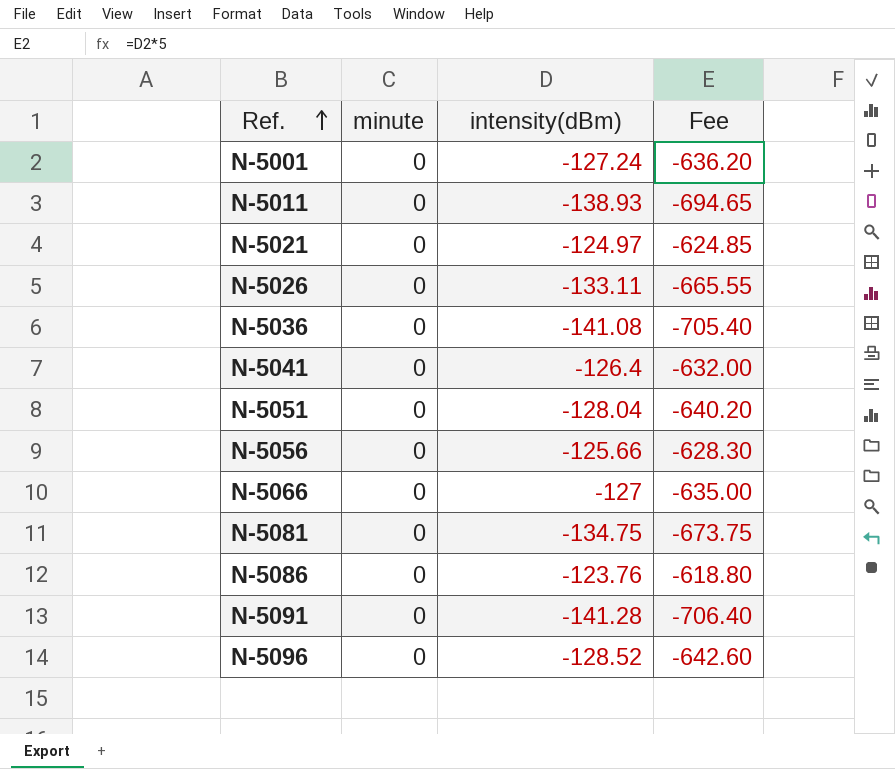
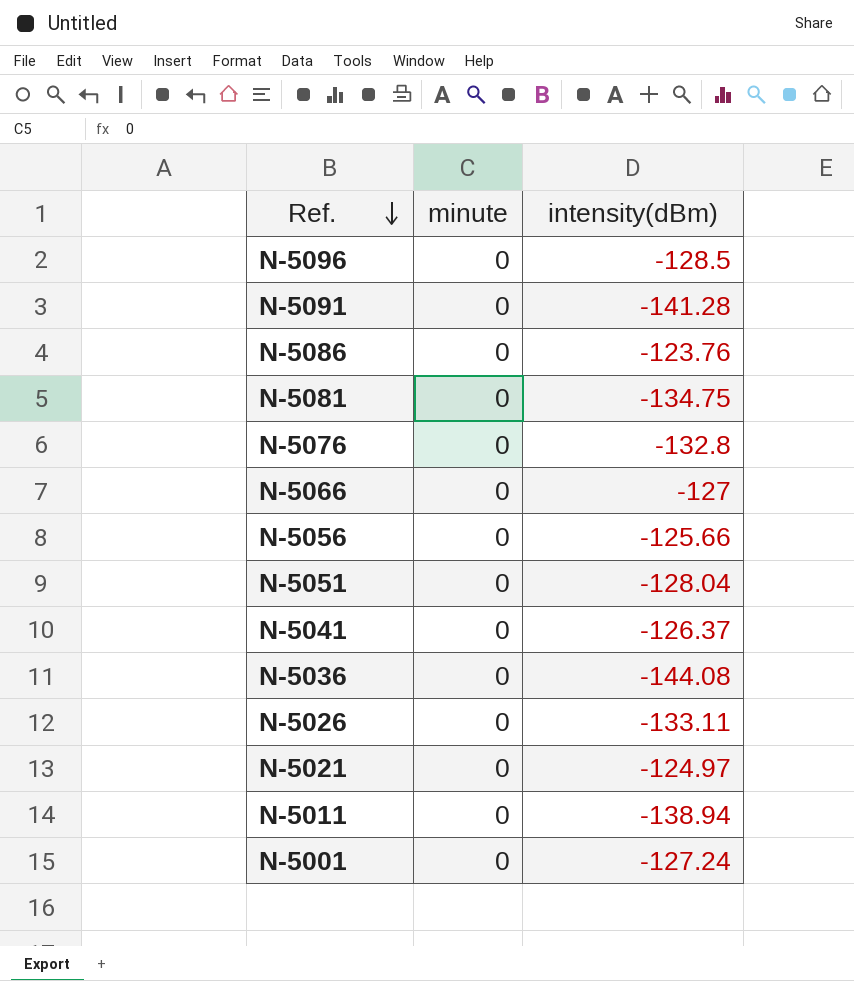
row order: Ref. ascending -> Ref. descending
column Fee | formula: [intensity(dBm)] * 5 -> none
N-5096 | intensity(dBm): -128.52 -> -128.5
row N-5076: none -> 0 | -132.8
N-5041 | intensity(dBm): -126.4 -> -126.37
N-5036 | intensity(dBm): -141.08 -> -144.08
N-5011 | intensity(dBm): -138.93 -> -138.94

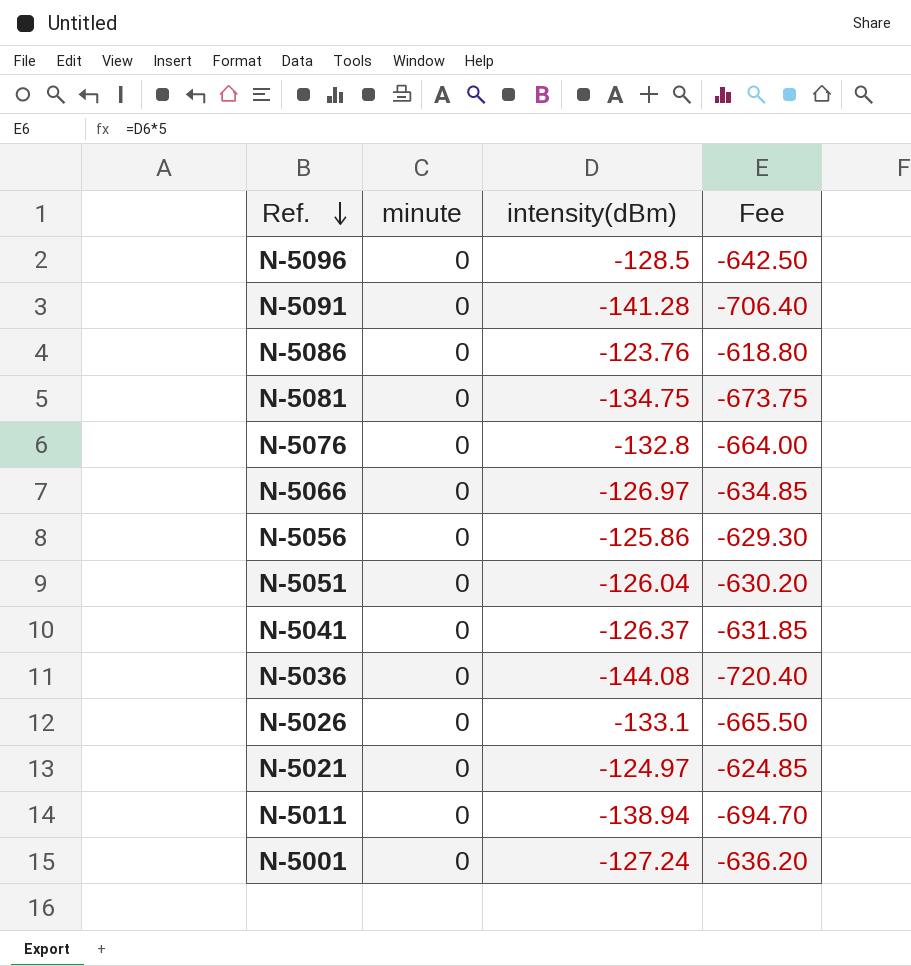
column Fee | formula: none -> [intensity(dBm)] * 5
N-5066 | intensity(dBm): -127 -> -126.97
N-5056 | intensity(dBm): -125.66 -> -125.86
N-5051 | intensity(dBm): -128.04 -> -126.04
N-5026 | intensity(dBm): -133.11 -> -133.1

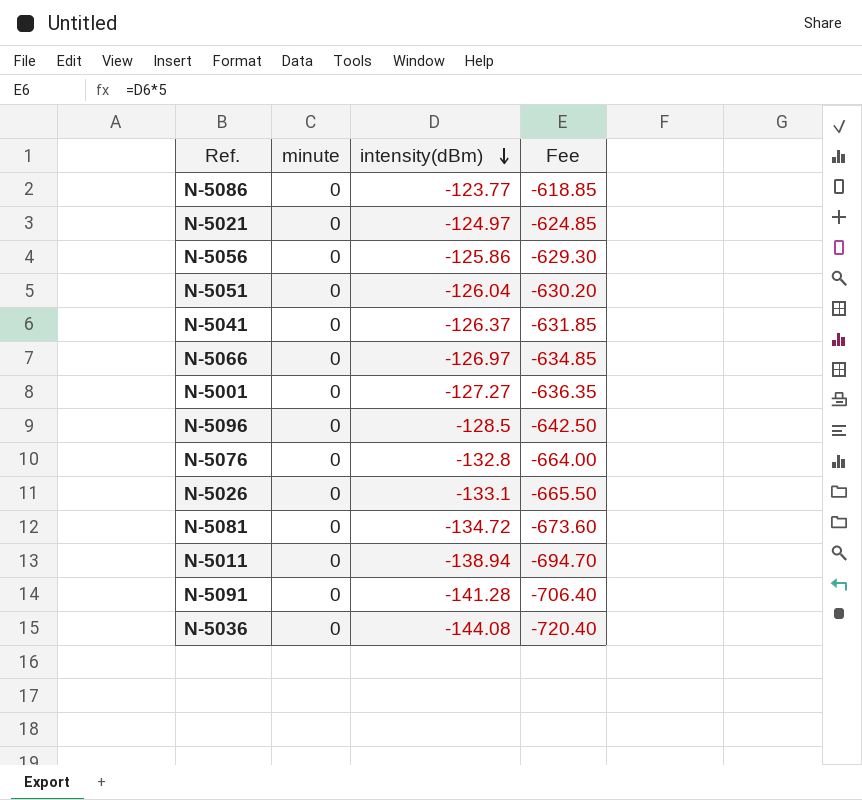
row order: Ref. descending -> intensity(dBm) descending
N-5086 | intensity(dBm): -123.76 -> -123.77
N-5086 | Fee: -618.80 -> -618.85
N-5001 | intensity(dBm): -127.24 -> -127.27
N-5001 | Fee: -636.20 -> -636.35
N-5081 | intensity(dBm): -134.75 -> -134.72
N-5081 | Fee: -673.75 -> -673.60

